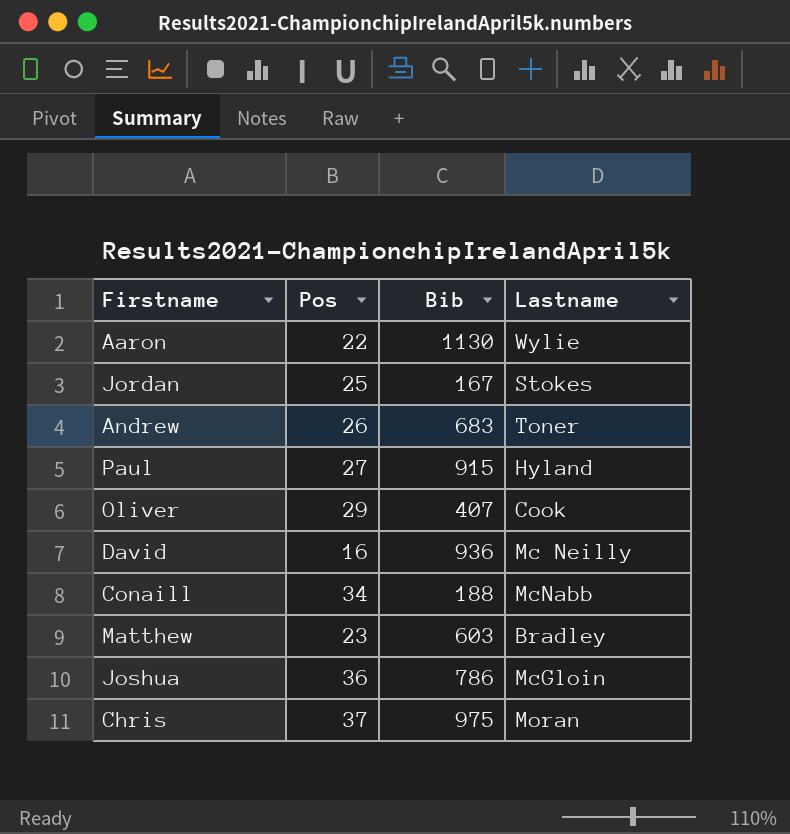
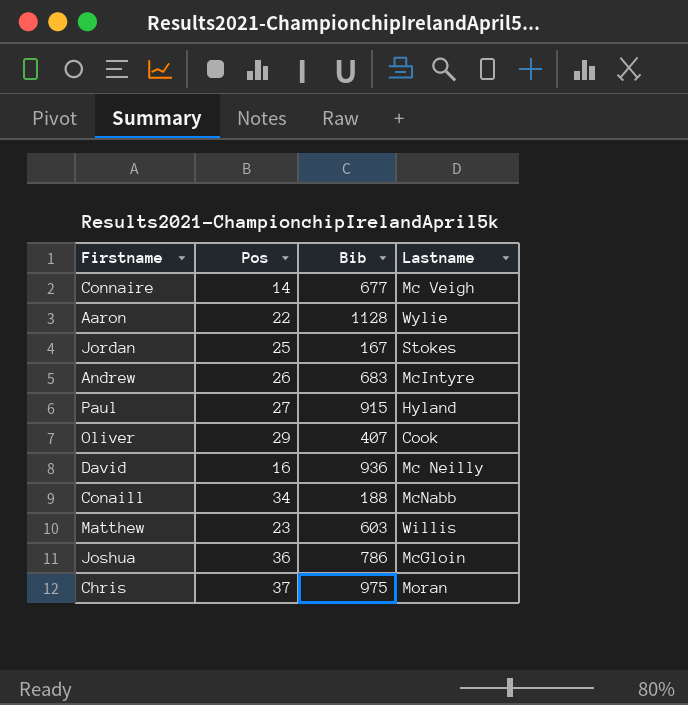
row Connaire: none -> 14 | 677 | Mc Veigh
Aaron | Bib: 1130 -> 1128
Andrew | Lastname: Toner -> McIntyre
Matthew | Lastname: Bradley -> Willis

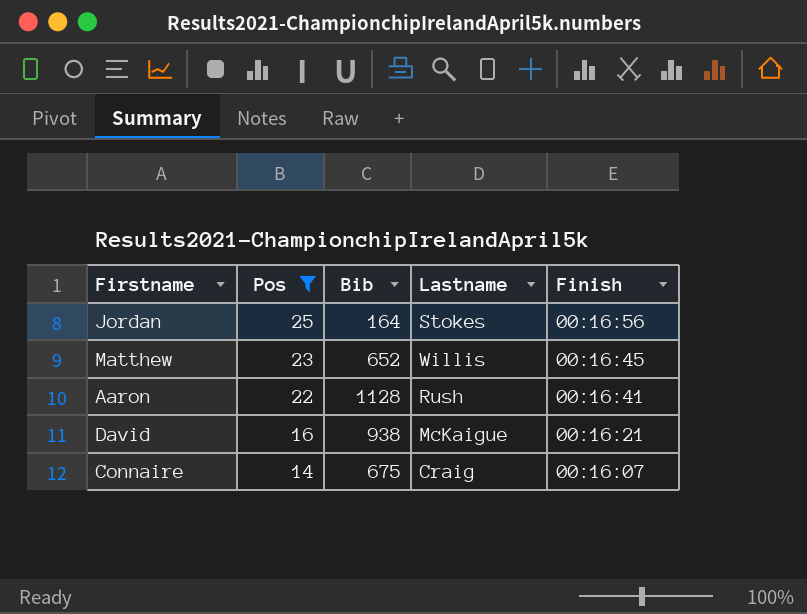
filter: none -> Pos <= 25
row order: none -> Pos descending
column Finish | position: none -> 5
Jordan | Bib: 167 -> 164
Matthew | Bib: 603 -> 652
Aaron | Lastname: Wylie -> Rush
David | Bib: 936 -> 938
David | Lastname: Mc Neilly -> McKaigue
Connaire | Bib: 677 -> 675
Connaire | Lastname: Mc Veigh -> Craig

